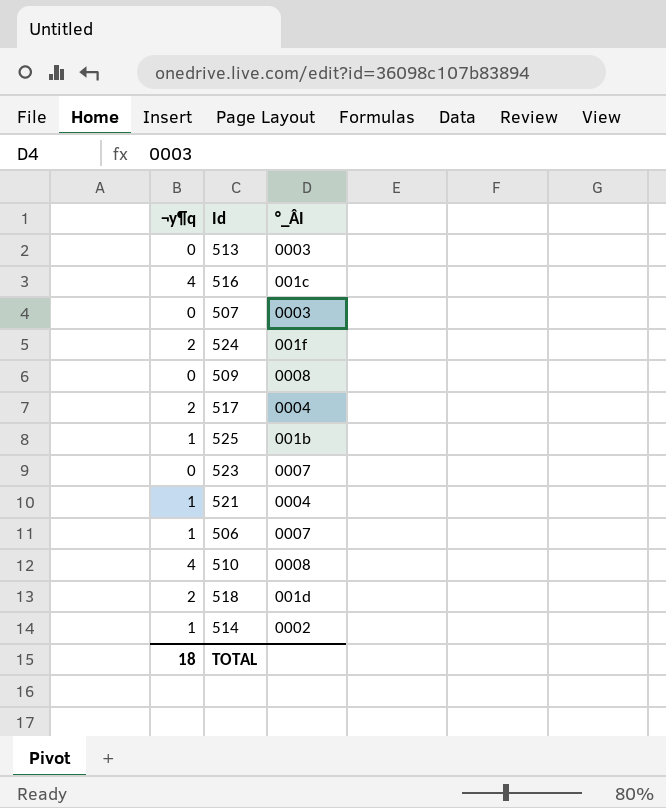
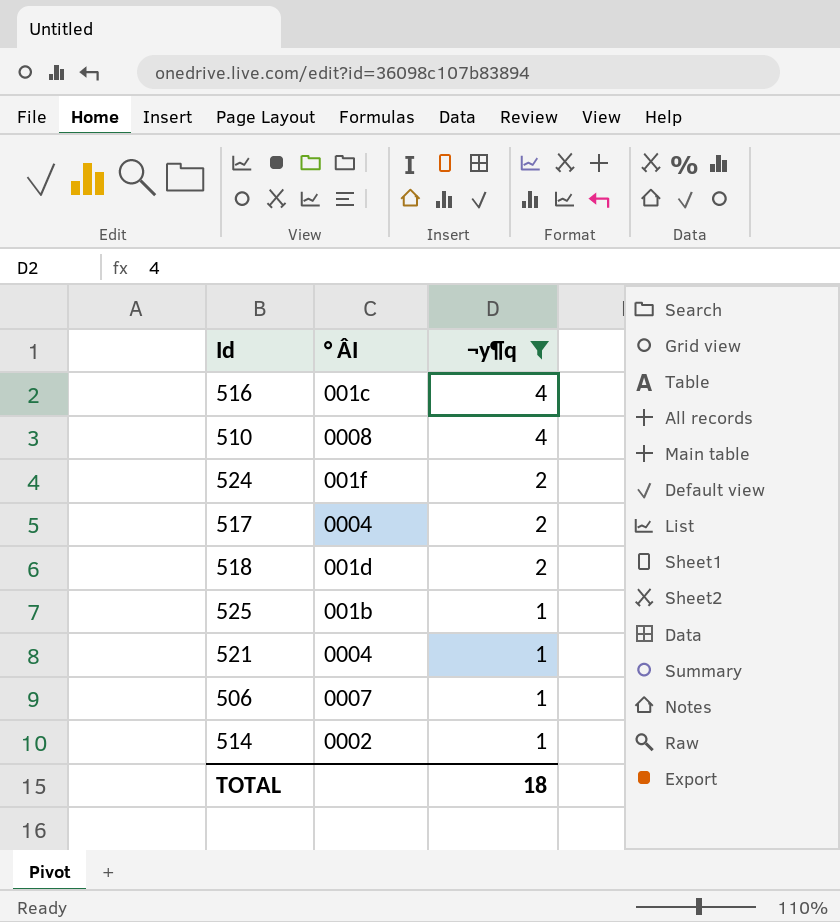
filter: none -> ¬y¶q != 0
row order: none -> ¬y¶q descending
column name: °_ÂI -> ° ÂI
column ¬y¶q | position: 1 -> 3

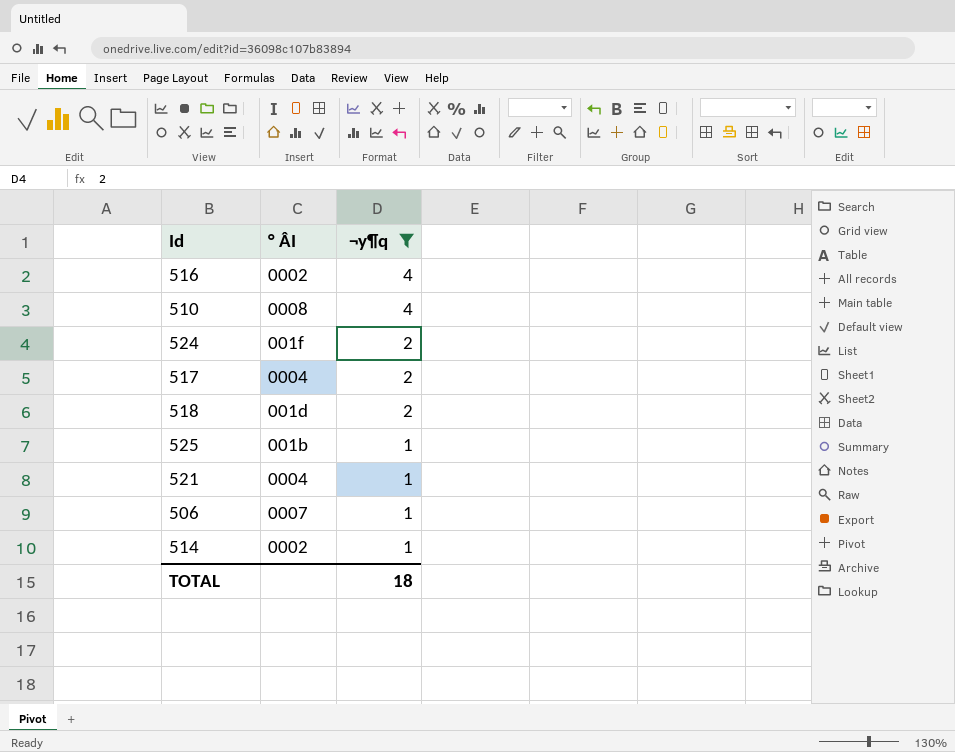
516 | ° ÂI: 001c -> 0002

